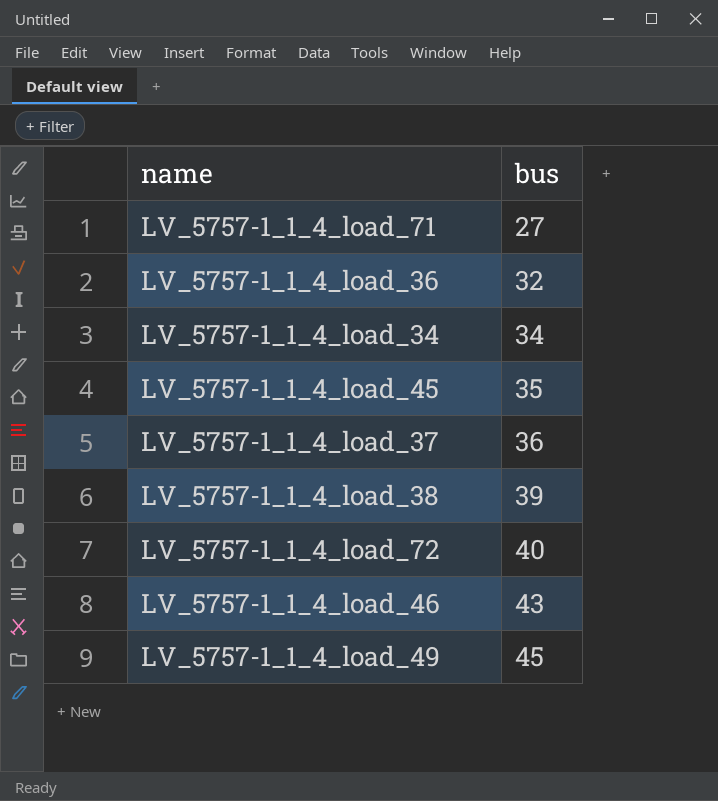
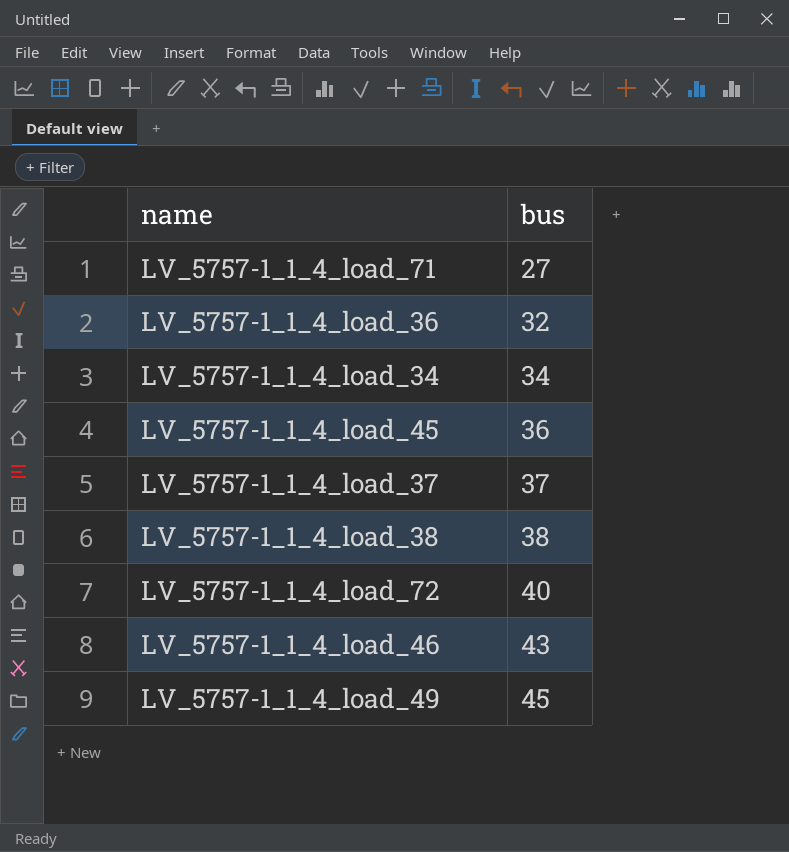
LV_5757-1_1_4_load_45 | bus: 35 -> 36
LV_5757-1_1_4_load_37 | bus: 36 -> 37
LV_5757-1_1_4_load_38 | bus: 39 -> 38

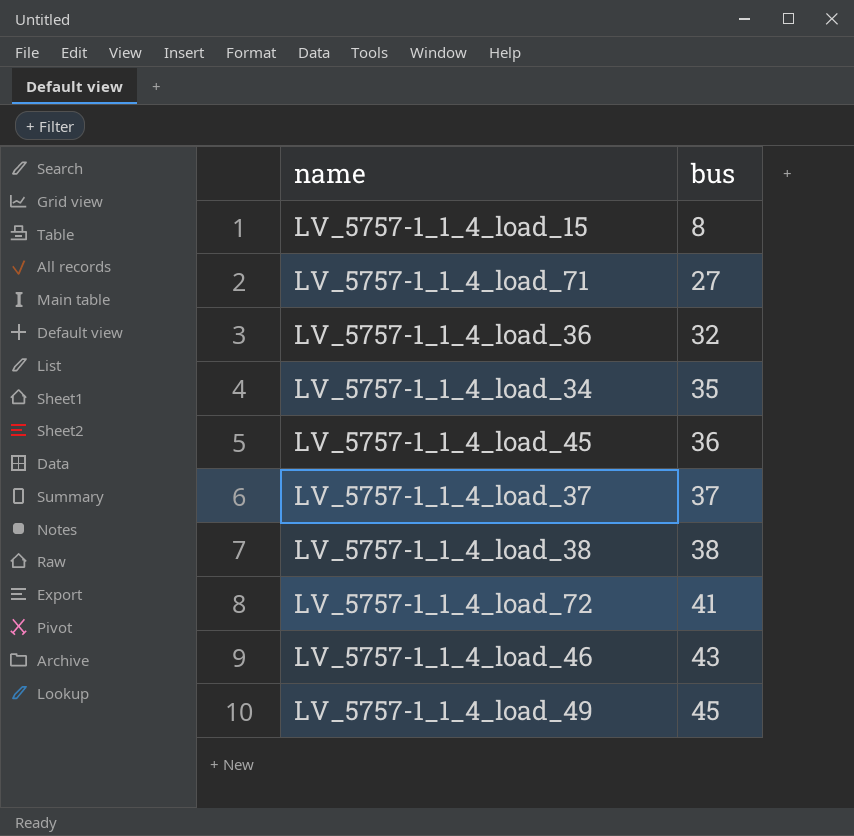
row LV_5757-1_1_4_load_15: none -> 8
LV_5757-1_1_4_load_34 | bus: 34 -> 35
LV_5757-1_1_4_load_72 | bus: 40 -> 41

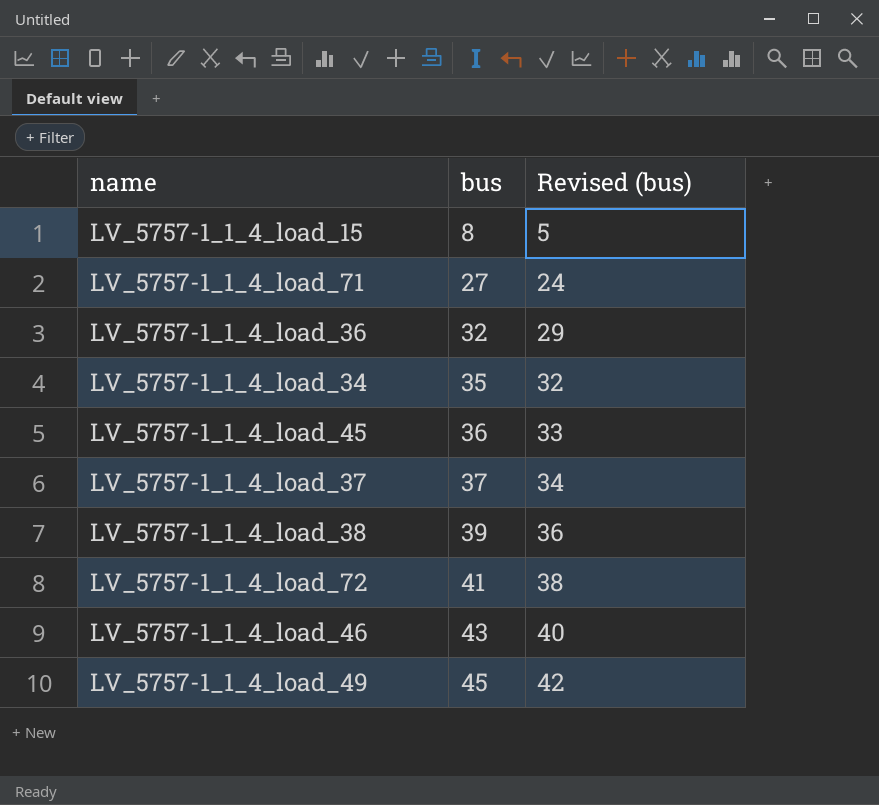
column Revised (bus) | formula: none -> [bus] - 3
LV_5757-1_1_4_load_38 | bus: 38 -> 39

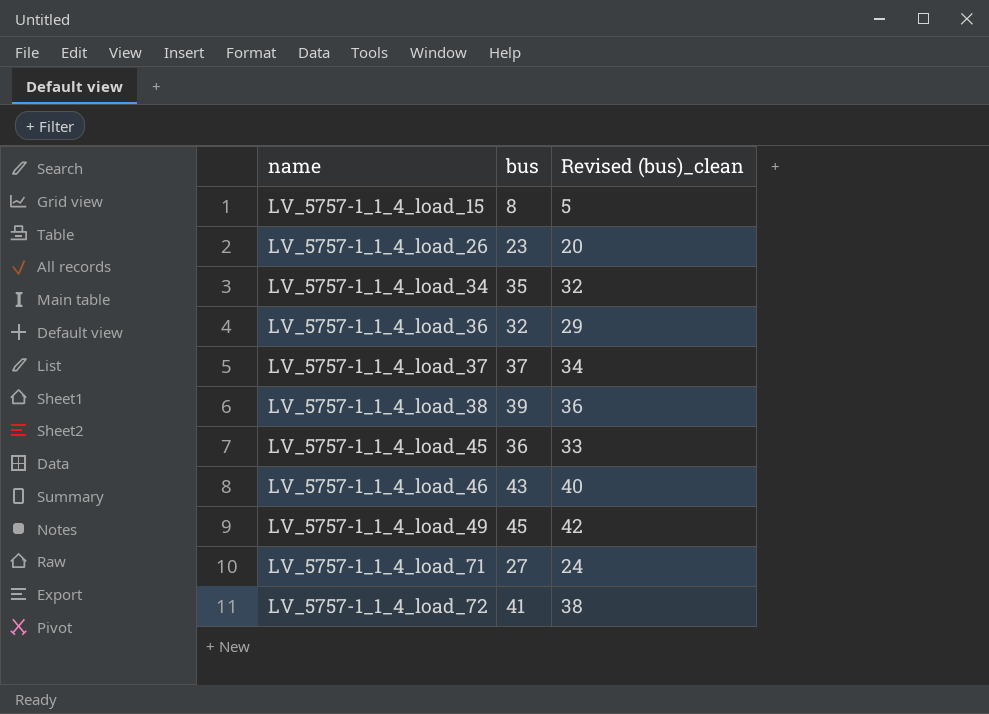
row order: bus ascending -> name ascending
column name: Revised (bus) -> Revised (bus)_clean
row LV_5757-1_1_4_load_26: none -> 23 | 20

